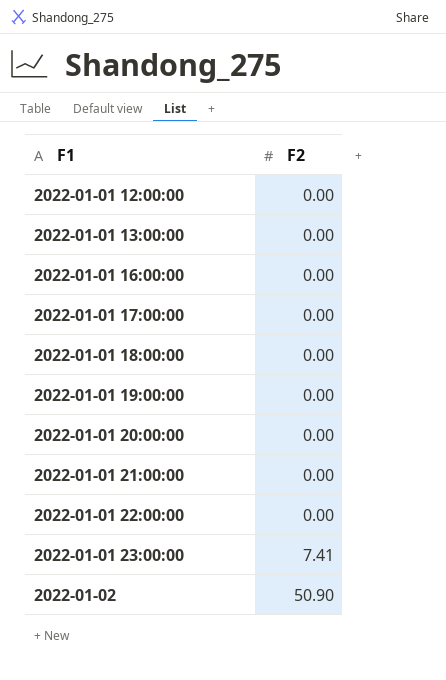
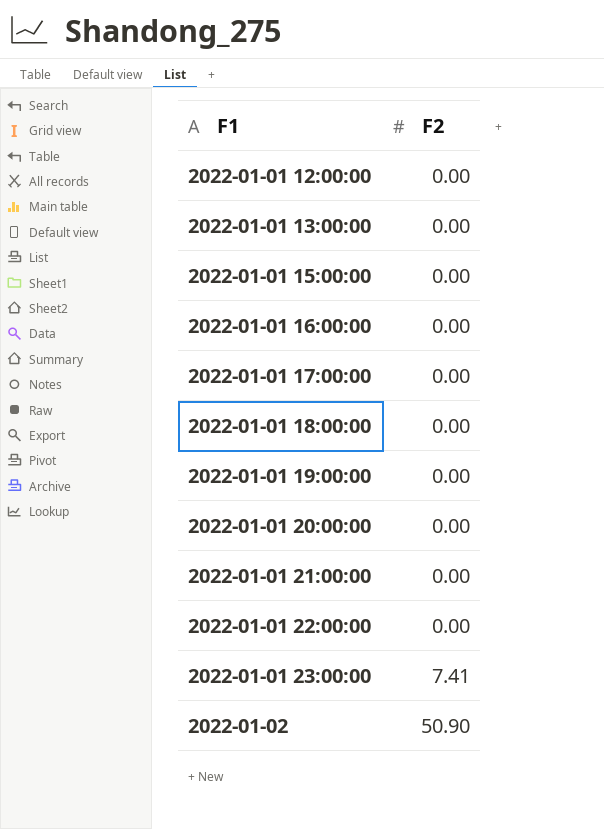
row 2022-01-01 15:00:00: none -> 0.00

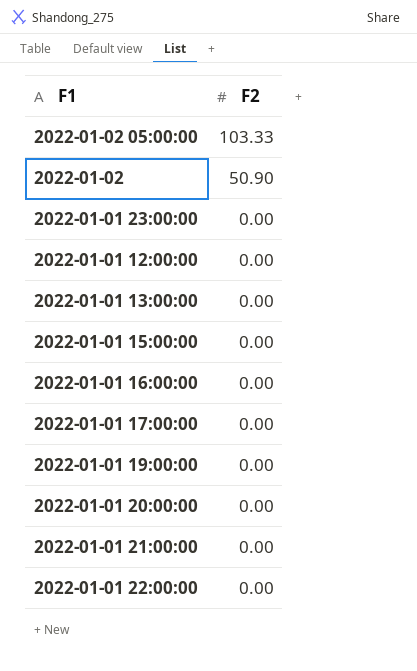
row order: F1 ascending -> F2 descending
row 2022-01-01 18:00:00: 0.00 -> none
row 2022-01-02 05:00:00: none -> 103.33
2022-01-01 23:00:00 | F2: 7.41 -> 0.00

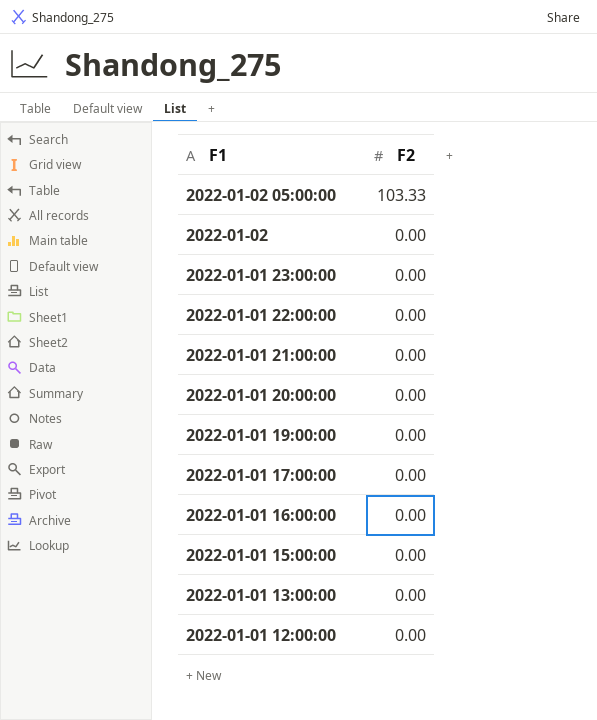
row order: F2 descending -> F1 descending
2022-01-02 | F2: 50.90 -> 0.00

